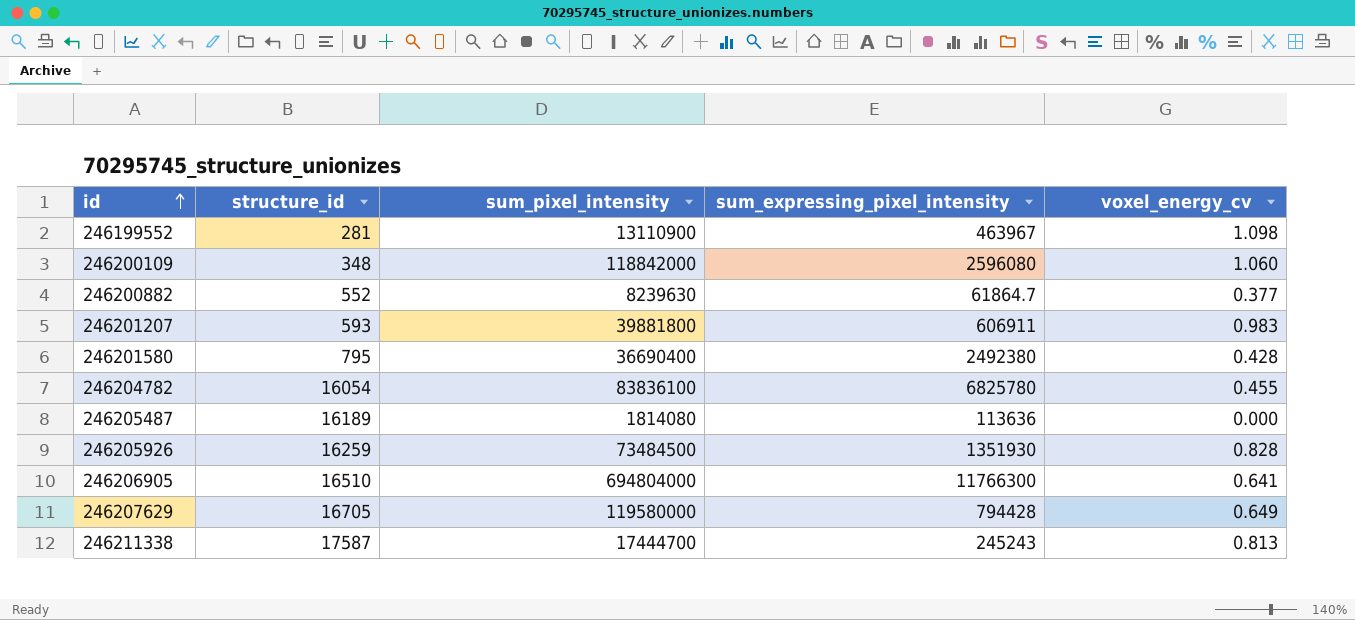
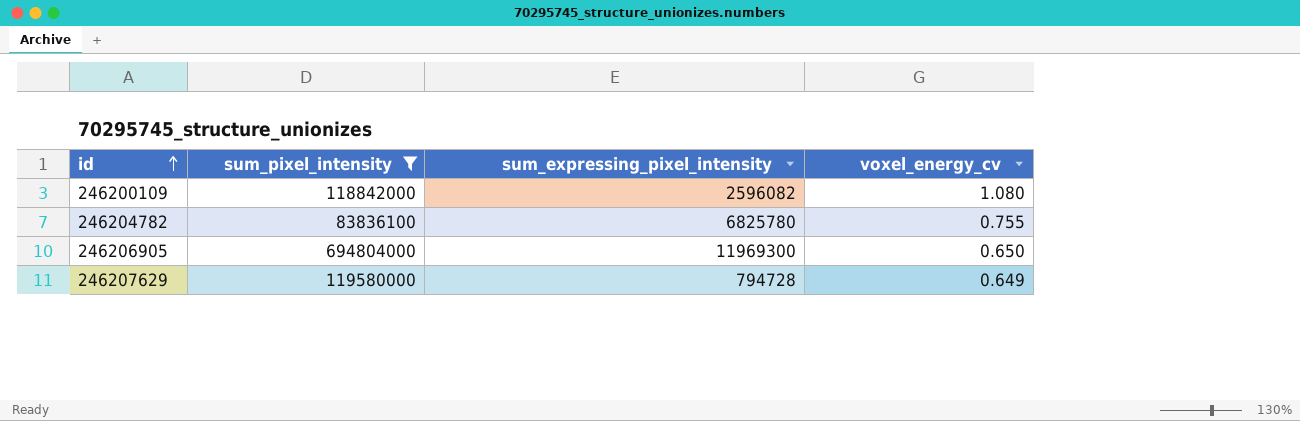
filter: none -> sum_pixel_intensity >= 83836100
column structure_id | position: 2 -> none
246200109 | sum_expressing_pixel_intensity: 2596080 -> 2596082
246200109 | voxel_energy_cv: 1.060 -> 1.080
246204782 | voxel_energy_cv: 0.455 -> 0.755
246206905 | sum_expressing_pixel_intensity: 11766300 -> 11969300
246206905 | voxel_energy_cv: 0.641 -> 0.650
246207629 | sum_expressing_pixel_intensity: 794428 -> 794728

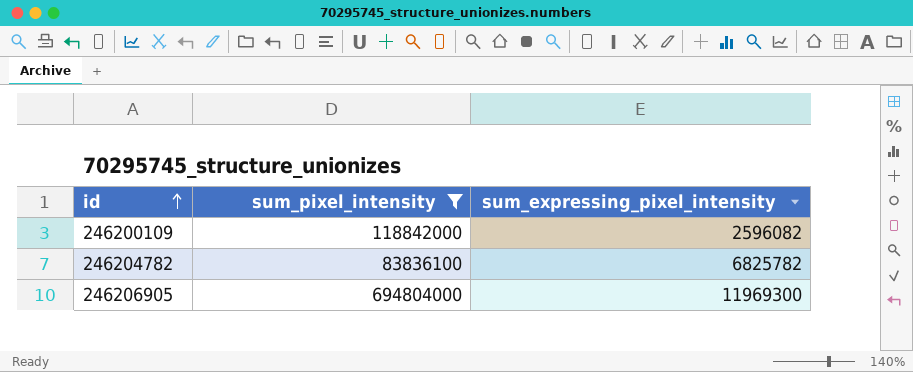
column voxel_energy_cv | position: 4 -> none
row 246207629: 119580000 | 794728 | 0.649 -> none
246204782 | sum_expressing_pixel_intensity: 6825780 -> 6825782

